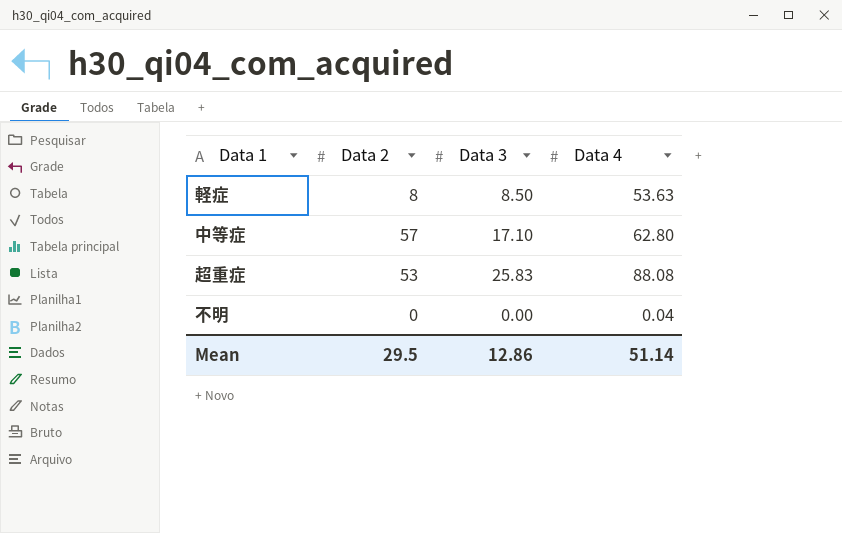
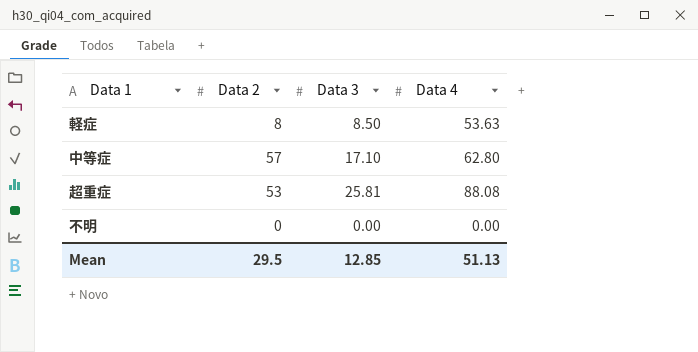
超重症 | Data 3: 25.83 -> 25.81
不明 | Data 4: 0.04 -> 0.00
Mean | Data 3: 12.86 -> 12.85
Mean | Data 4: 51.14 -> 51.13

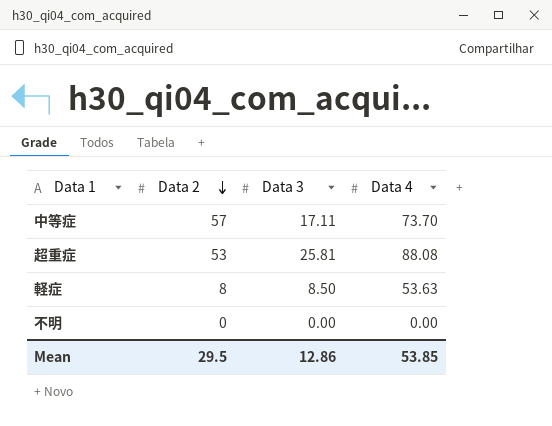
row order: none -> Data 2 descending
中等症 | Data 3: 17.10 -> 17.11
中等症 | Data 4: 62.80 -> 73.70
Mean | Data 3: 12.85 -> 12.86
Mean | Data 4: 51.13 -> 53.85

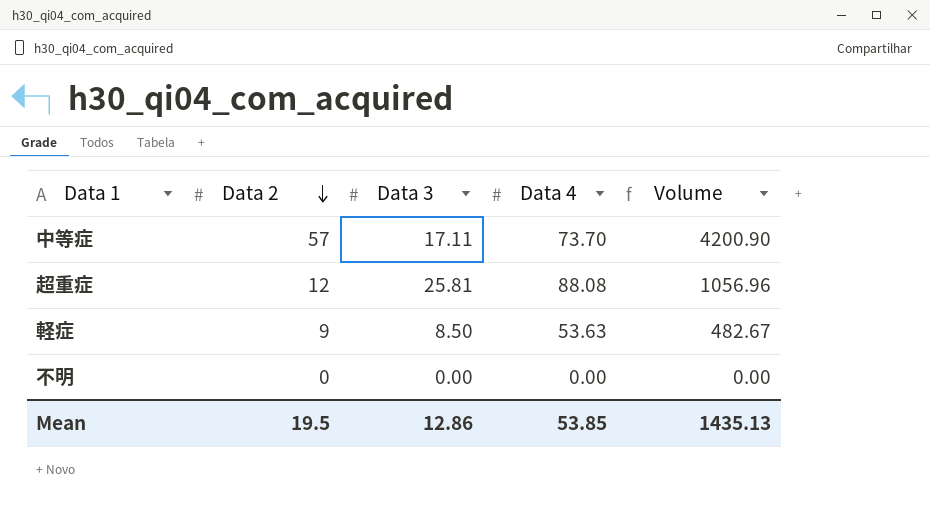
column Volume | formula: none -> [Data 2] * [Data 4]
超重症 | Data 2: 53 -> 12
軽症 | Data 2: 8 -> 9
Mean | Data 2: 29.5 -> 19.5

